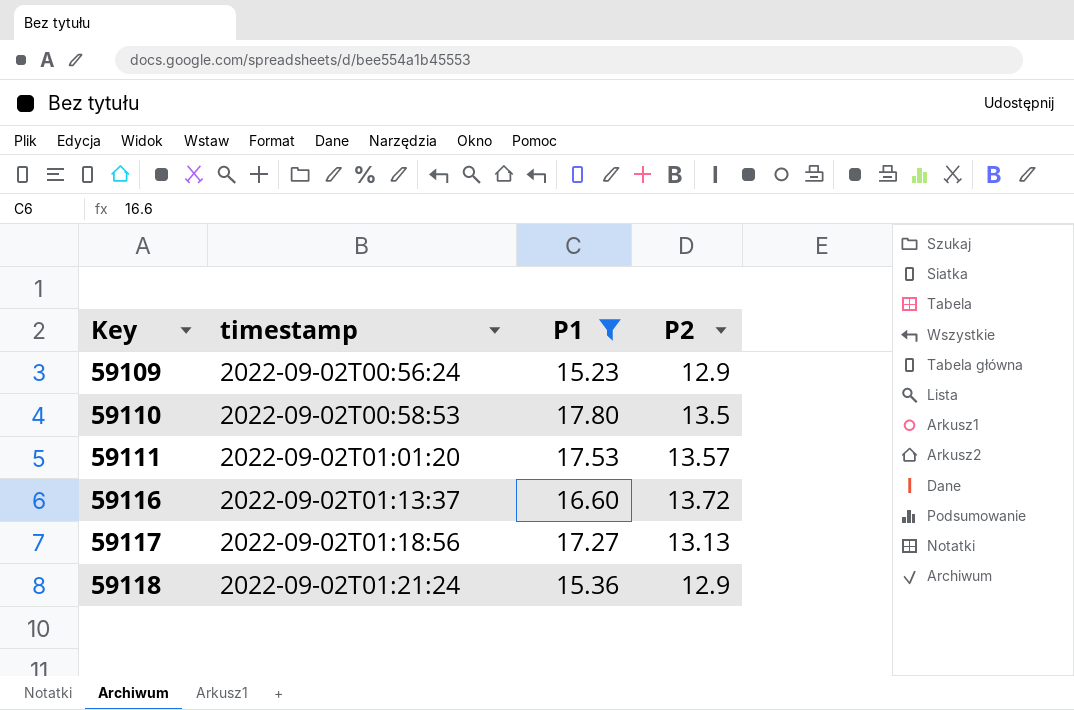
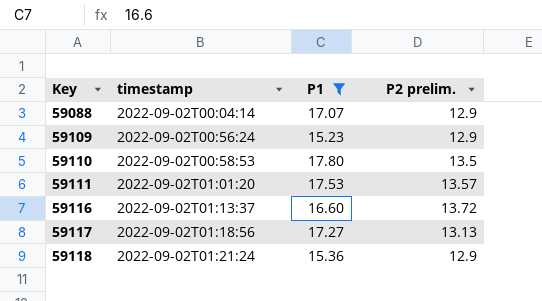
column name: P2 -> P2 prelim.
row 59088: none -> 2022-09-02T00:04:14 | 17.07 | 12.9

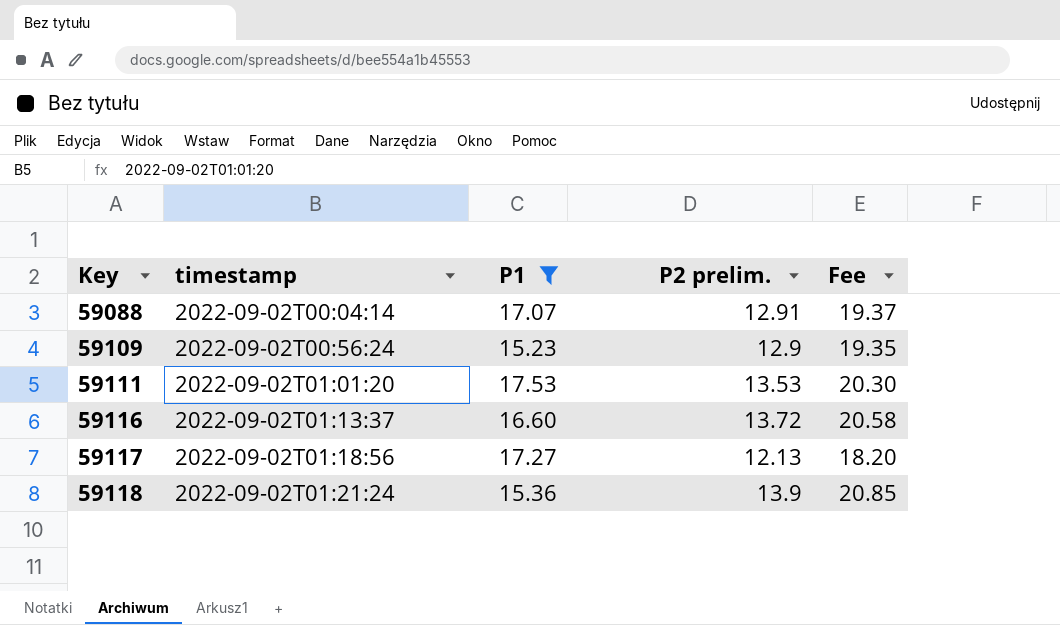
column Fee | formula: none -> [P2 prelim.] * 1.5
row 59110: 2022-09-02T00:58:53 | 17.80 | 13.5 -> none
59088 | P2 prelim.: 12.9 -> 12.91
59111 | P2 prelim.: 13.57 -> 13.53
59117 | P2 prelim.: 13.13 -> 12.13
59118 | P2 prelim.: 12.9 -> 13.9

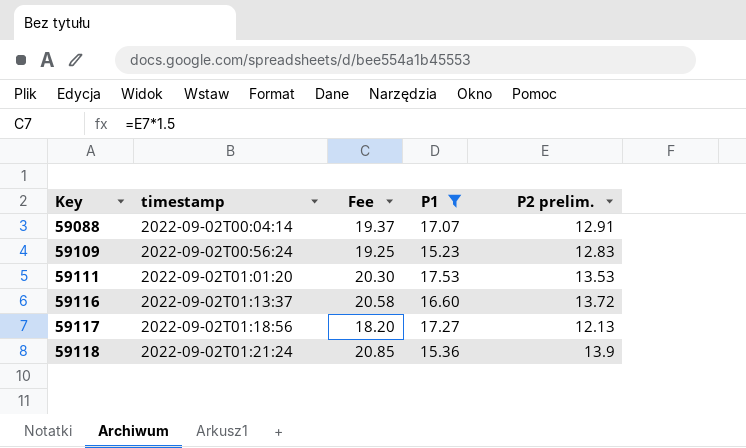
column Fee | position: 5 -> 3
59109 | Fee: 19.35 -> 19.25
59109 | P2 prelim.: 12.9 -> 12.83

